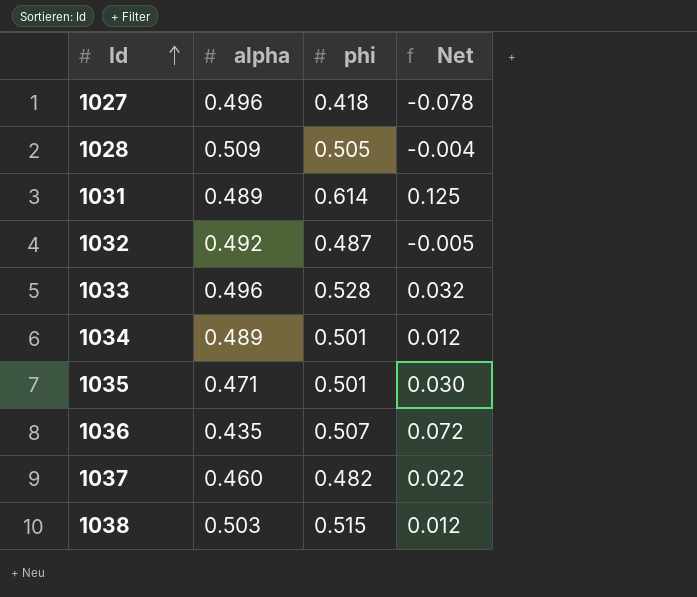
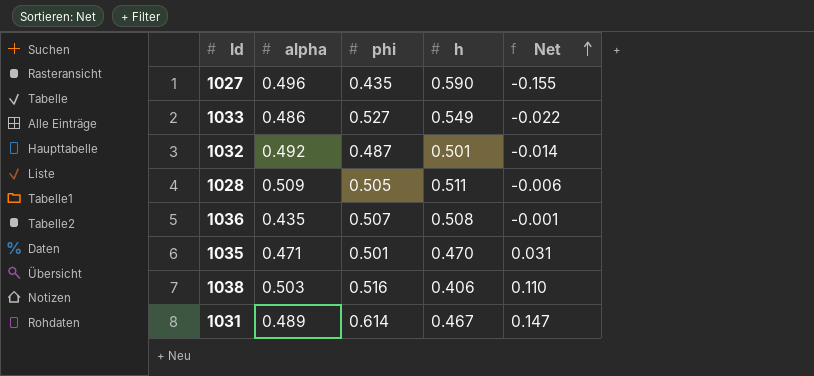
row order: Id ascending -> Net ascending
column h | position: none -> 4
column Net | formula: [phi] - [alpha] -> [phi] - [h]
row 1034: 0.489 | 0.501 | 0.012 -> none
row 1037: 0.460 | 0.482 | 0.022 -> none
1027 | phi: 0.418 -> 0.435
1033 | alpha: 0.496 -> 0.486
1033 | phi: 0.528 -> 0.527
1038 | phi: 0.515 -> 0.516

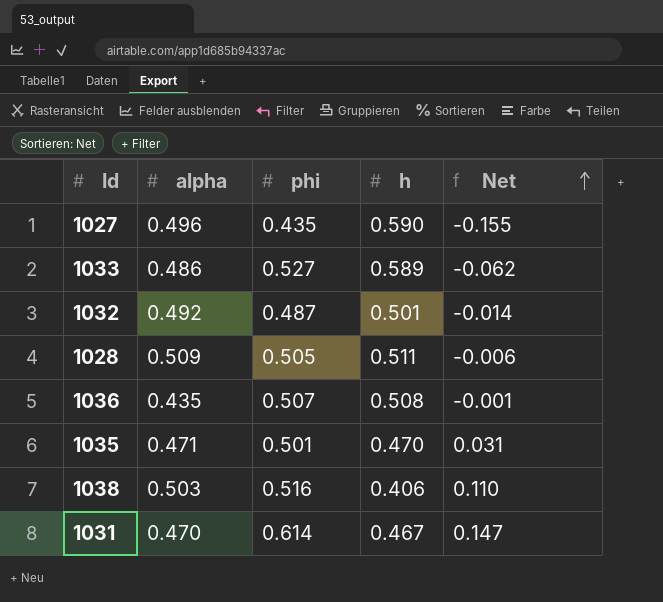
1033 | h: 0.549 -> 0.589
1033 | Net: -0.022 -> -0.062
1031 | alpha: 0.489 -> 0.470

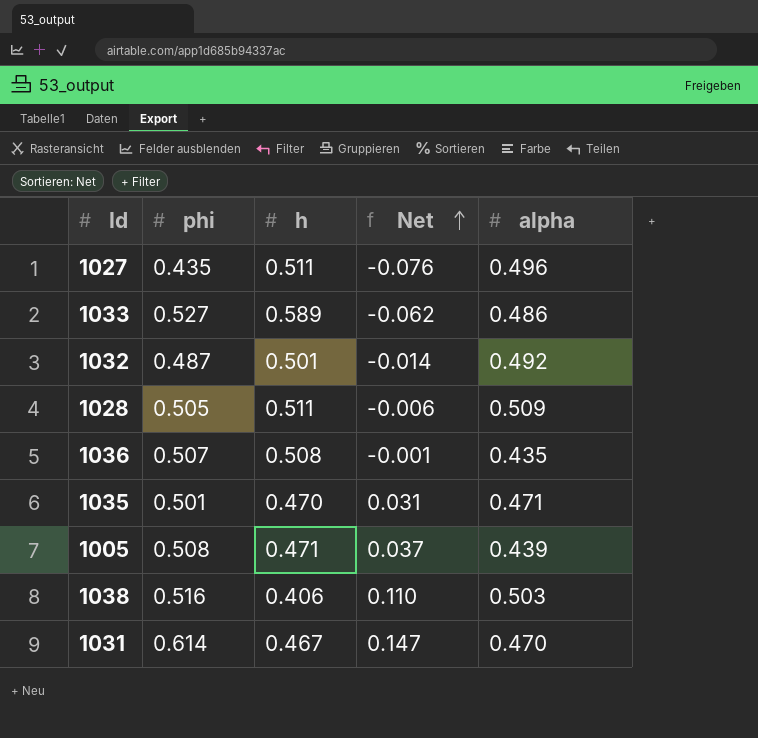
column alpha | position: 2 -> 5
1027 | h: 0.590 -> 0.511
1027 | Net: -0.155 -> -0.076
row 1005: none -> 0.508 | 0.471 | 0.037 | 0.439

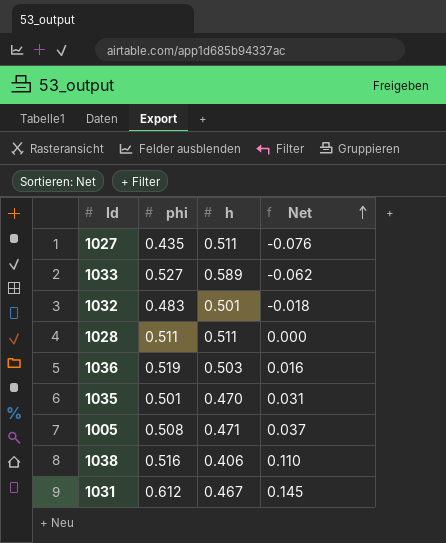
column alpha | position: 5 -> none
1032 | phi: 0.487 -> 0.483
1032 | Net: -0.014 -> -0.018
1028 | phi: 0.505 -> 0.511
1028 | Net: -0.006 -> 0.000
1036 | phi: 0.507 -> 0.519
1036 | h: 0.508 -> 0.503
1036 | Net: -0.001 -> 0.016
1031 | phi: 0.614 -> 0.612
1031 | Net: 0.147 -> 0.145

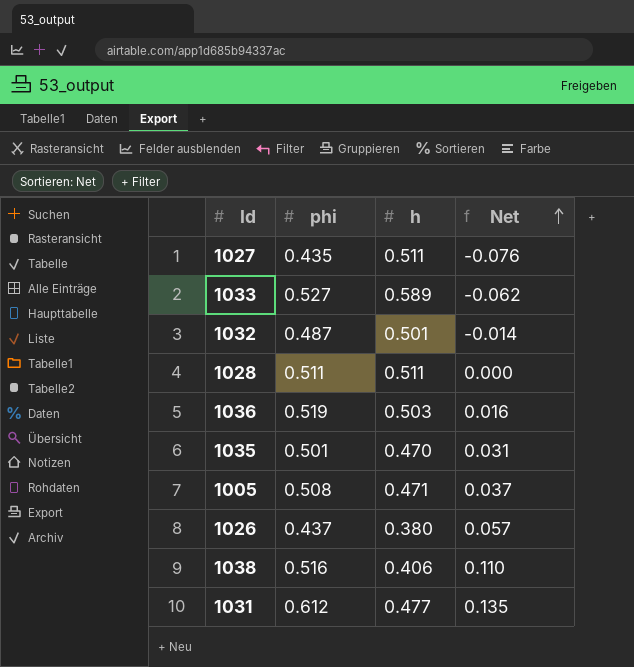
1032 | phi: 0.483 -> 0.487
1032 | Net: -0.018 -> -0.014
row 1026: none -> 0.437 | 0.380 | 0.057
1031 | h: 0.467 -> 0.477
1031 | Net: 0.145 -> 0.135

